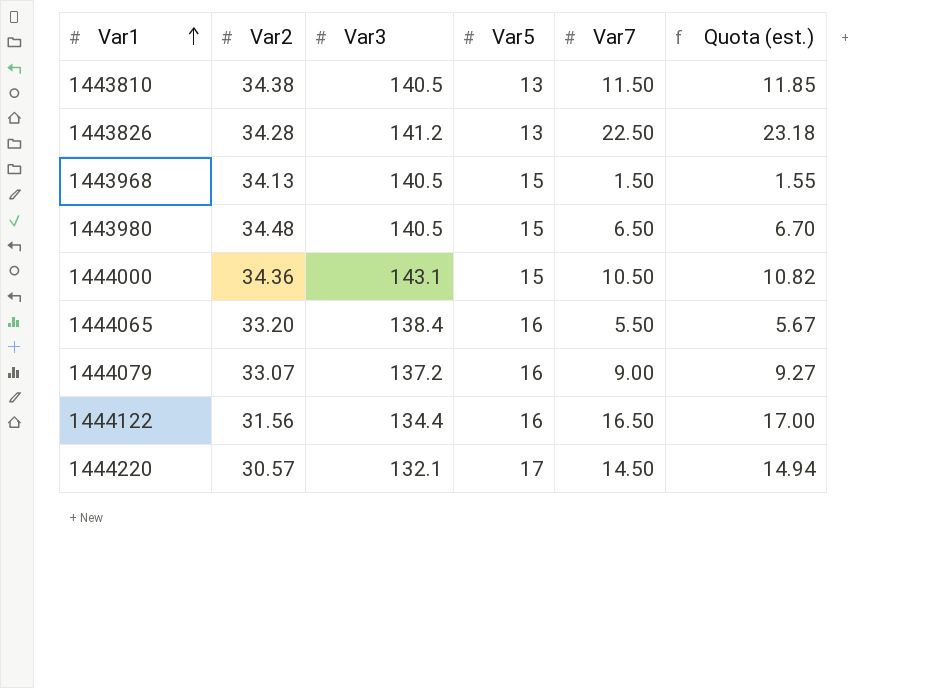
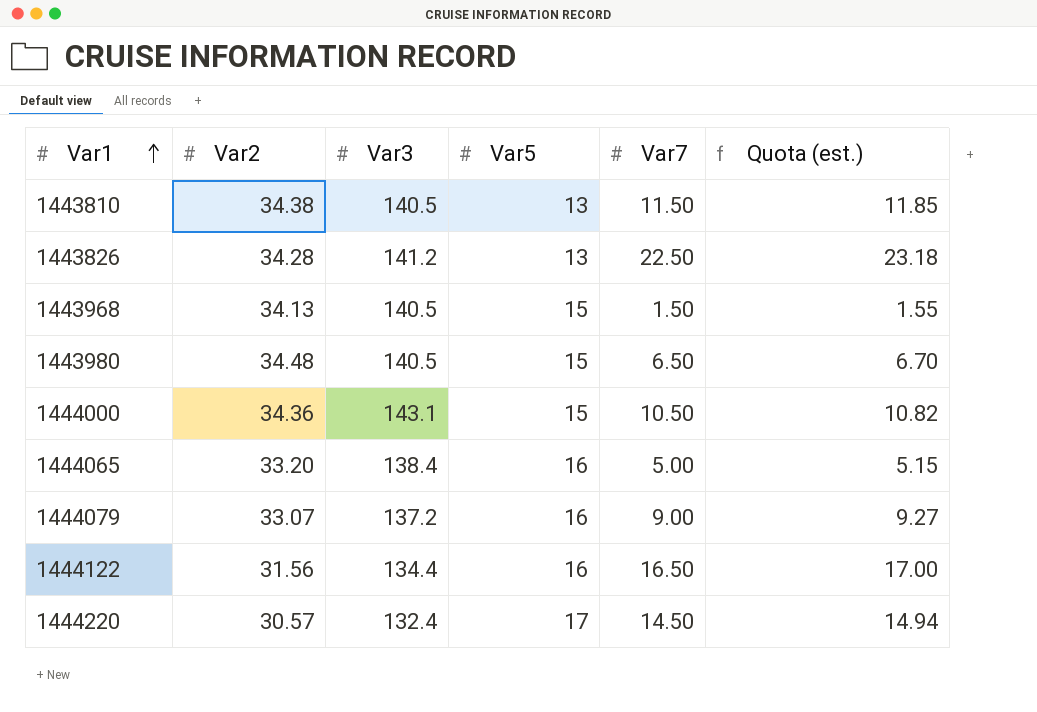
1444065 | Var7: 5.50 -> 5.00
1444065 | Quota (est.): 5.67 -> 5.15
1444220 | Var3: 132.1 -> 132.4

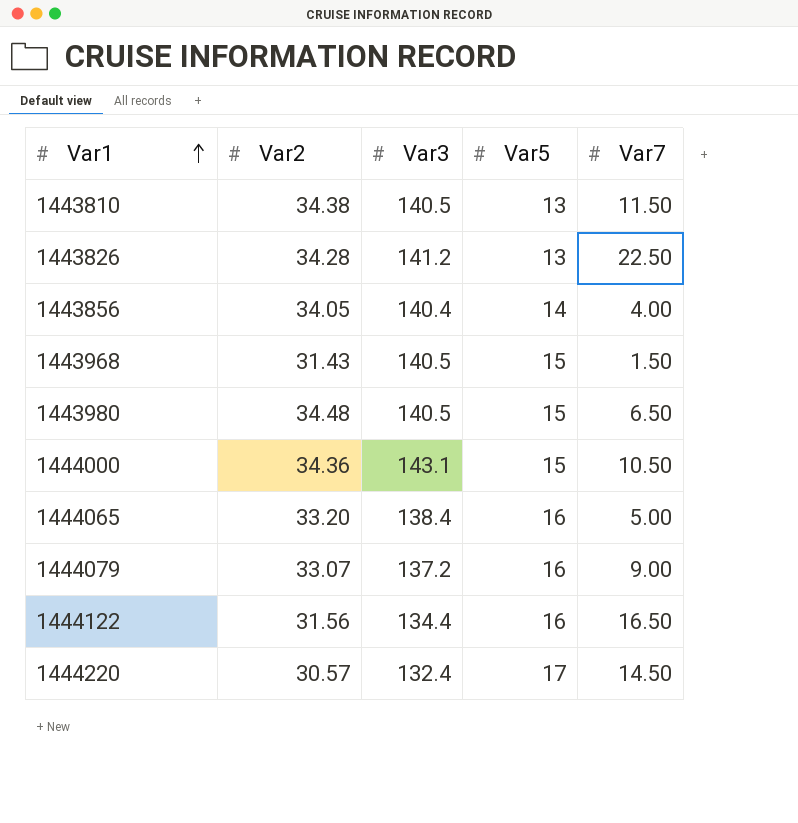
column Quota (est.) | formula: [Var7] * 1.03 -> none
row 1443856: none -> 34.05 | 140.4 | 14 | 4.00
1443968 | Var2: 34.13 -> 31.43

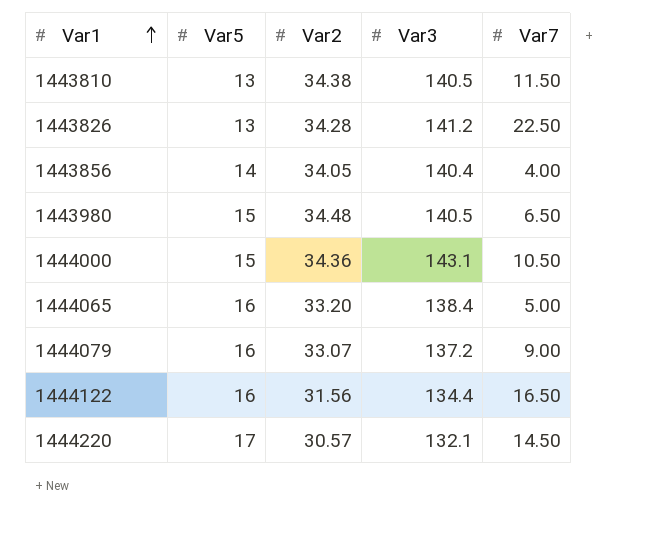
column Var5 | position: 4 -> 2
row 1443968: 31.43 | 140.5 | 15 | 1.50 -> none
1444220 | Var3: 132.4 -> 132.1

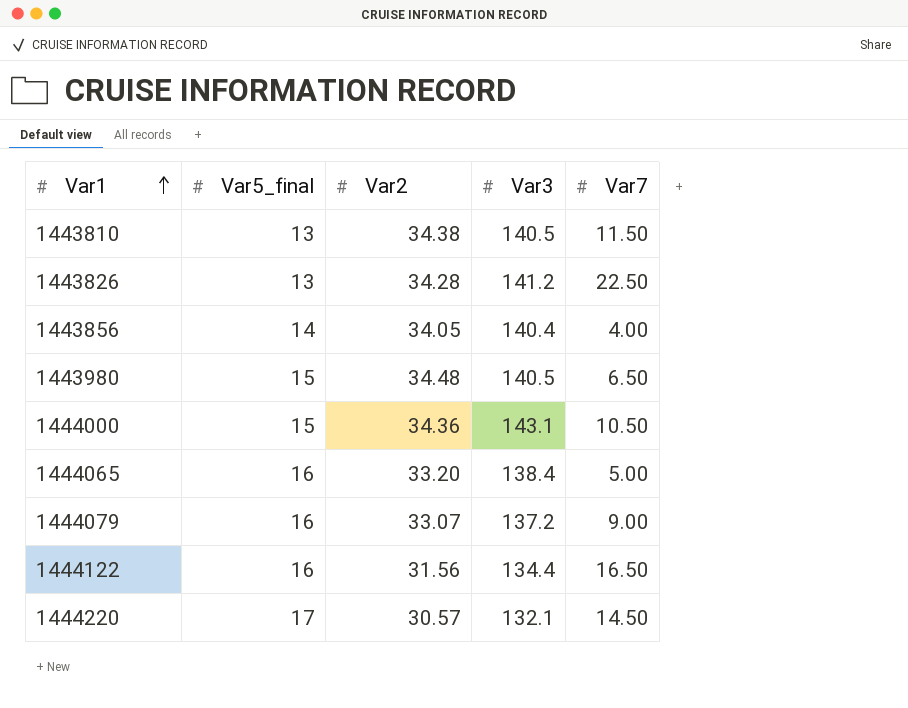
column name: Var5 -> Var5_final

